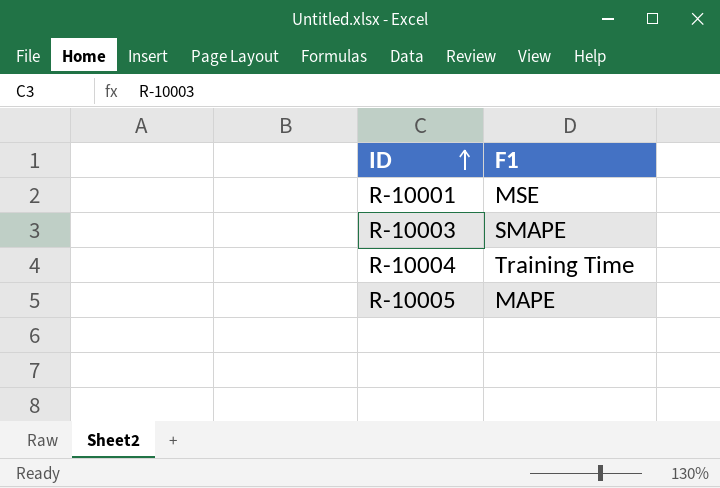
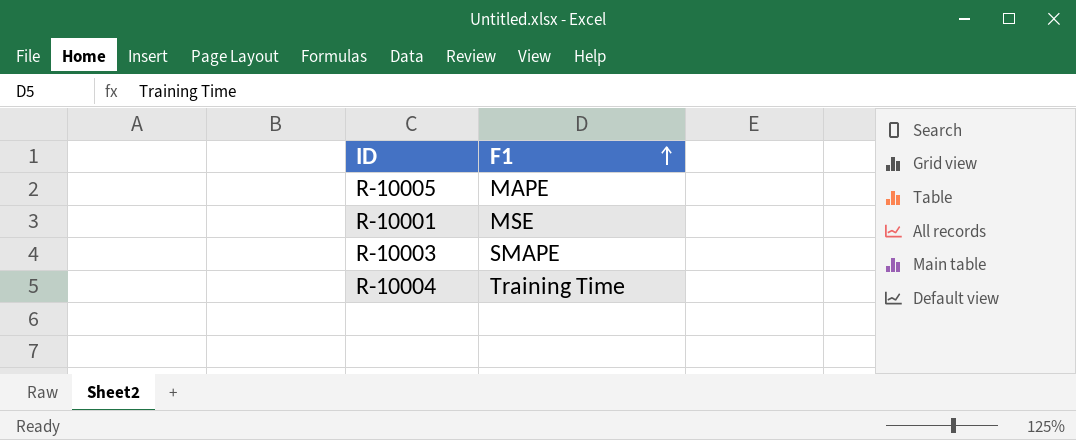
row order: ID ascending -> F1 ascending

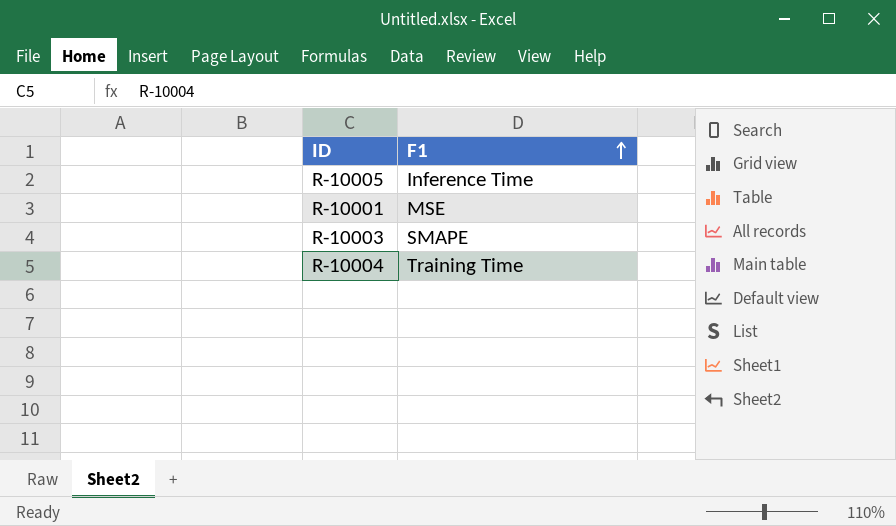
R-10005 | F1: MAPE -> Inference Time

